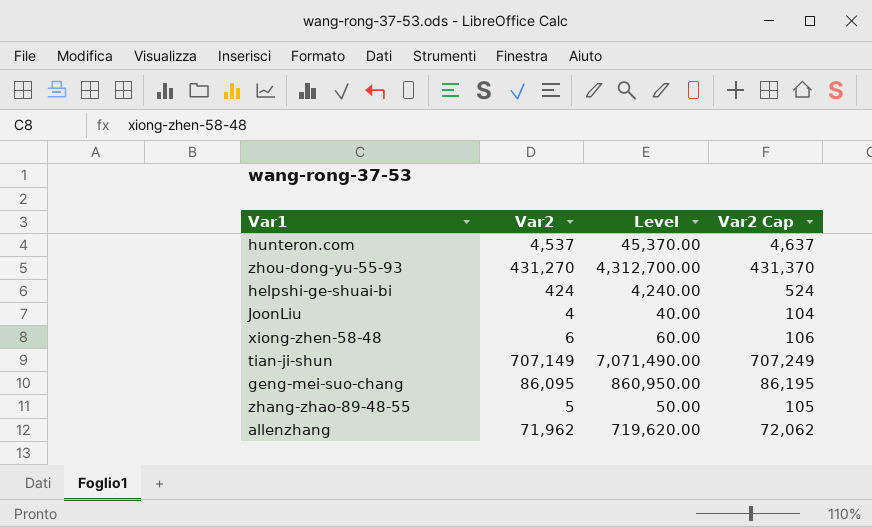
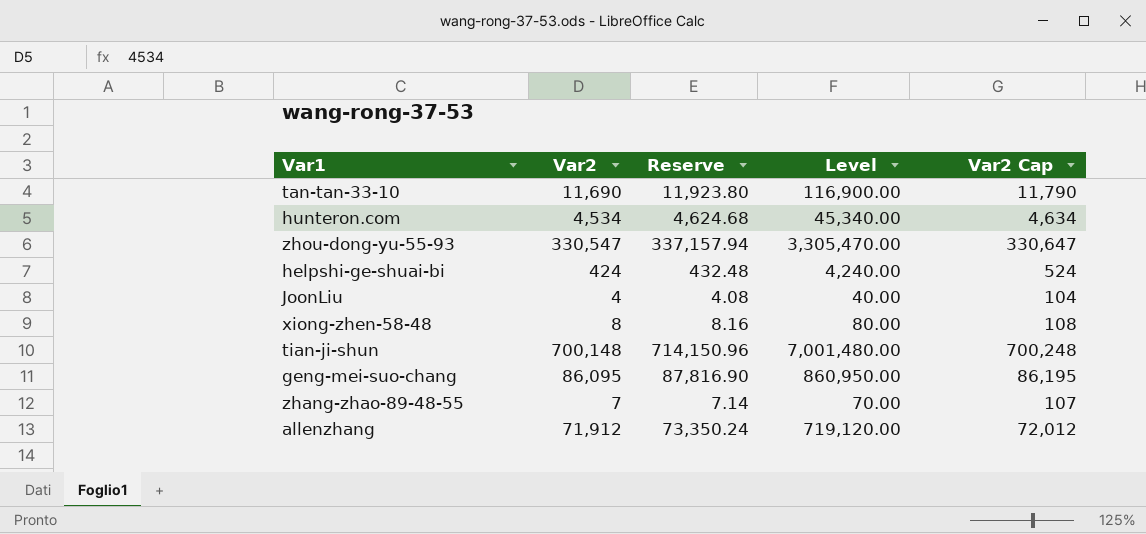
column Reserve | formula: none -> [Var2] * 1.02
row tan-tan-33-10: none -> 11,690 | 11,923.80 | 116,900.00 | 11,790
hunteron.com | Var2: 4,537 -> 4,534
hunteron.com | Level: 45,370.00 -> 45,340.00
hunteron.com | Var2 Cap: 4,637 -> 4,634
zhou-dong-yu-55-93 | Var2: 431,270 -> 330,547
zhou-dong-yu-55-93 | Level: 4,312,700.00 -> 3,305,470.00
zhou-dong-yu-55-93 | Var2 Cap: 431,370 -> 330,647
xiong-zhen-58-48 | Var2: 6 -> 8
xiong-zhen-58-48 | Level: 60.00 -> 80.00
xiong-zhen-58-48 | Var2 Cap: 106 -> 108
tian-ji-shun | Var2: 707,149 -> 700,148
tian-ji-shun | Level: 7,071,490.00 -> 7,001,480.00
tian-ji-shun | Var2 Cap: 707,249 -> 700,248
zhang-zhao-89-48-55 | Var2: 5 -> 7
zhang-zhao-89-48-55 | Level: 50.00 -> 70.00
zhang-zhao-89-48-55 | Var2 Cap: 105 -> 107
allenzhang | Var2: 71,962 -> 71,912
allenzhang | Level: 719,620.00 -> 719,120.00
allenzhang | Var2 Cap: 72,062 -> 72,012

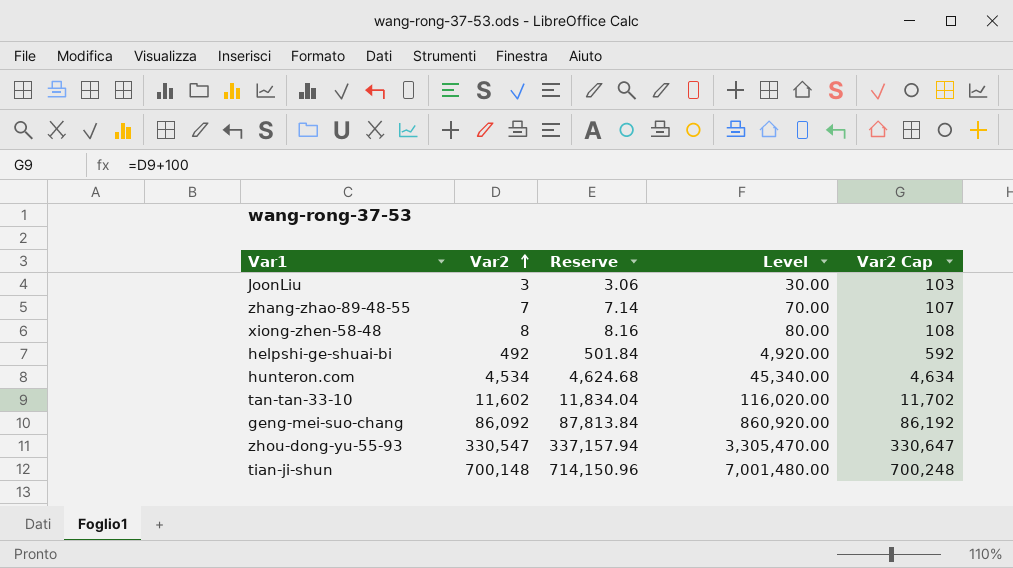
row order: none -> Var2 ascending
row allenzhang: 71,912 | 73,350.24 | 719,120.00 | 72,012 -> none
JoonLiu | Var2: 4 -> 3
JoonLiu | Reserve: 4.08 -> 3.06
JoonLiu | Level: 40.00 -> 30.00
JoonLiu | Var2 Cap: 104 -> 103
helpshi-ge-shuai-bi | Var2: 424 -> 492
helpshi-ge-shuai-bi | Reserve: 432.48 -> 501.84
helpshi-ge-shuai-bi | Level: 4,240.00 -> 4,920.00
helpshi-ge-shuai-bi | Var2 Cap: 524 -> 592
tan-tan-33-10 | Var2: 11,690 -> 11,602
tan-tan-33-10 | Reserve: 11,923.80 -> 11,834.04
tan-tan-33-10 | Level: 116,900.00 -> 116,020.00
tan-tan-33-10 | Var2 Cap: 11,790 -> 11,702
geng-mei-suo-chang | Var2: 86,095 -> 86,092
geng-mei-suo-chang | Reserve: 87,816.90 -> 87,813.84
geng-mei-suo-chang | Level: 860,950.00 -> 860,920.00
geng-mei-suo-chang | Var2 Cap: 86,195 -> 86,192

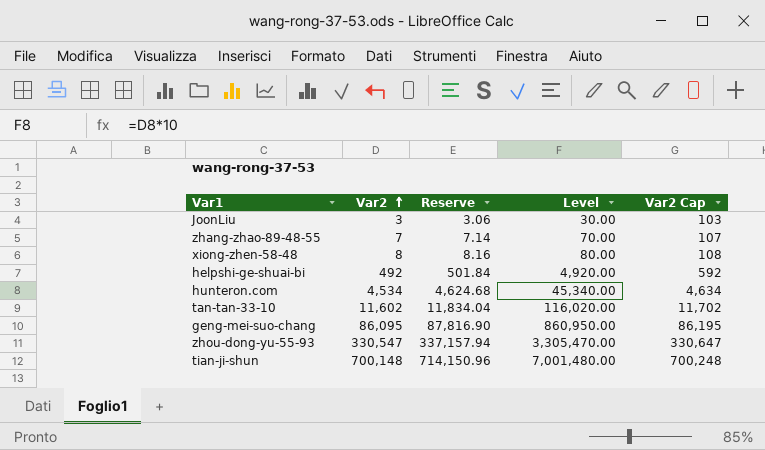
geng-mei-suo-chang | Var2: 86,092 -> 86,095
geng-mei-suo-chang | Reserve: 87,813.84 -> 87,816.90
geng-mei-suo-chang | Level: 860,920.00 -> 860,950.00
geng-mei-suo-chang | Var2 Cap: 86,192 -> 86,195

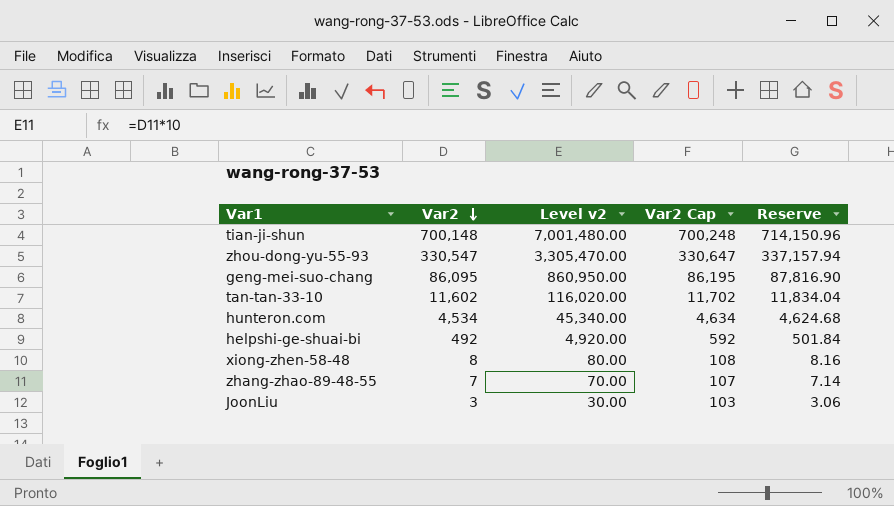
row order: Var2 ascending -> Var2 descending
column name: Level -> Level v2
column Reserve | position: 3 -> 5

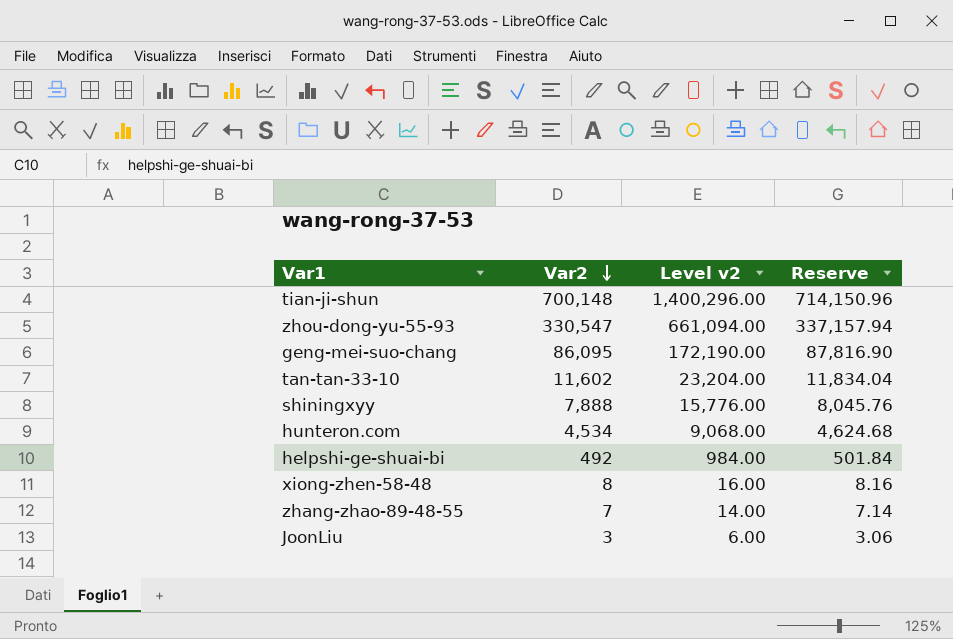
column Var2 Cap | formula: [Var2] + 100 -> none
column Level v2 | formula: [Var2] * 10 -> [Var2] * 2
row shiningxyy: none -> 7,888 | 15,776.00 | 8,045.76

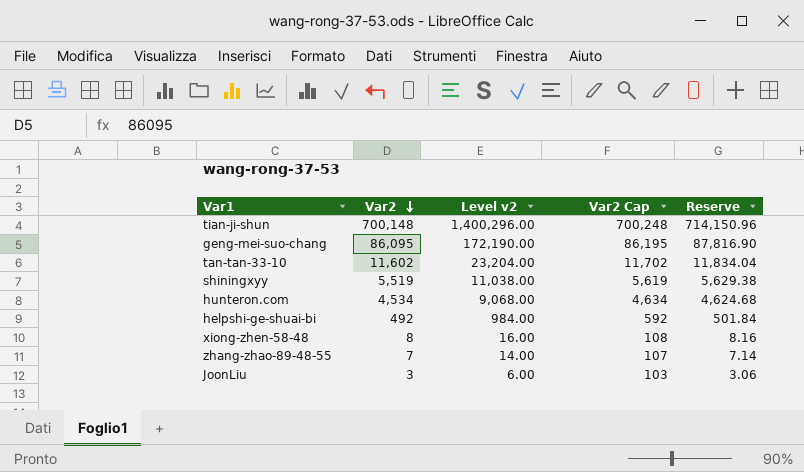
column Var2 Cap | formula: none -> [Var2] + 100
row zhou-dong-yu-55-93: 330,547 | 661,094.00 | 337,157.94 -> none
shiningxyy | Var2: 7,888 -> 5,519
shiningxyy | Level v2: 15,776.00 -> 11,038.00
shiningxyy | Reserve: 8,045.76 -> 5,629.38

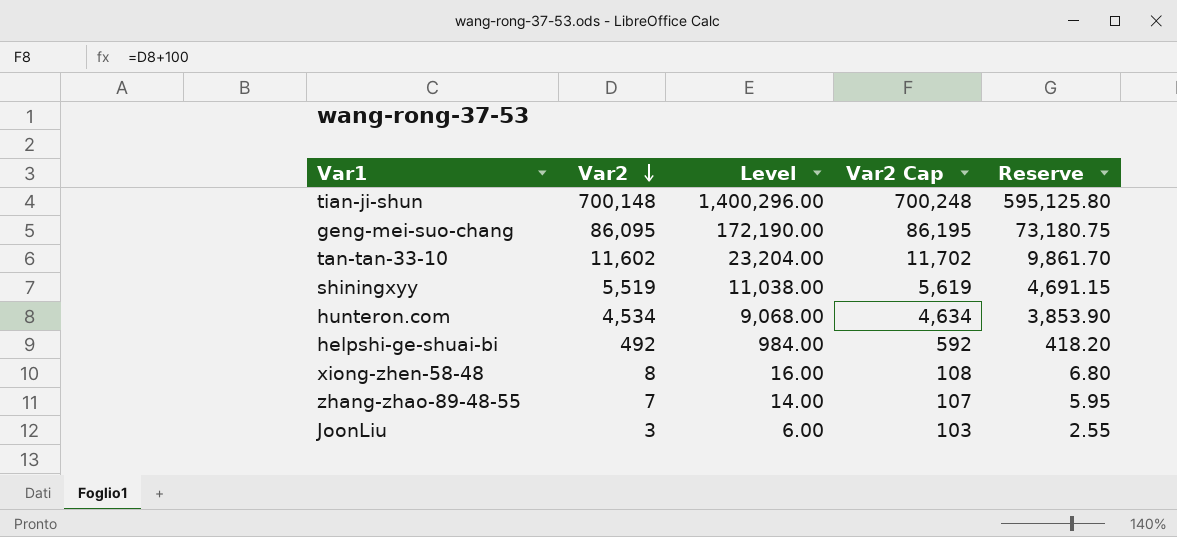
column name: Level v2 -> Level
column Reserve | formula: [Var2] * 1.02 -> [Var2] * 0.85

